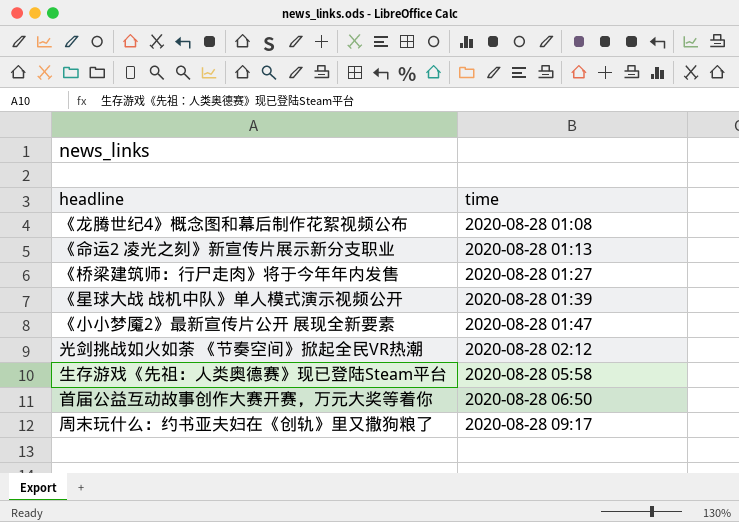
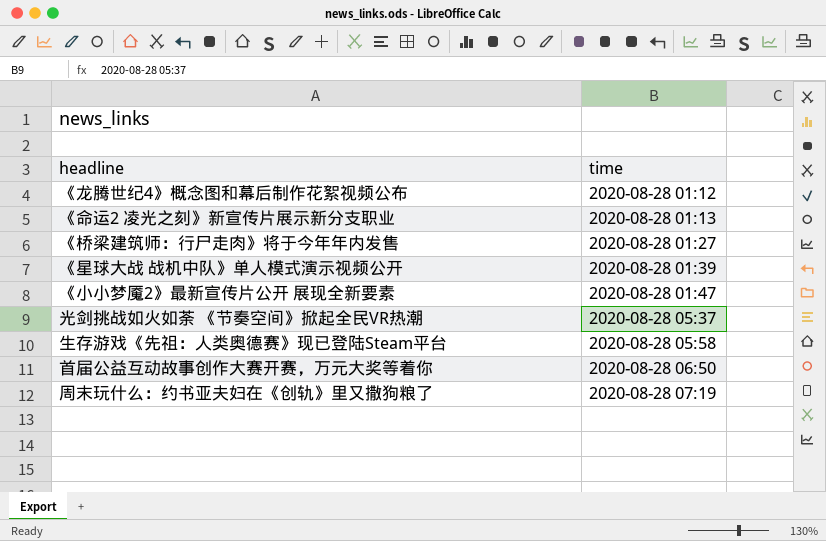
《龙腾世纪4》概念图和幕后制作花絮视频公布 | time: 2020-08-28 01:08 -> 2020-08-28 01:12
光剑挑战如火如荼 《节奏空间》掀起全民VR热潮 | time: 2020-08-28 02:12 -> 2020-08-28 05:37
周末玩什么：约书亚夫妇在《创轨》里又撒狗粮了 | time: 2020-08-28 09:17 -> 2020-08-28 07:19

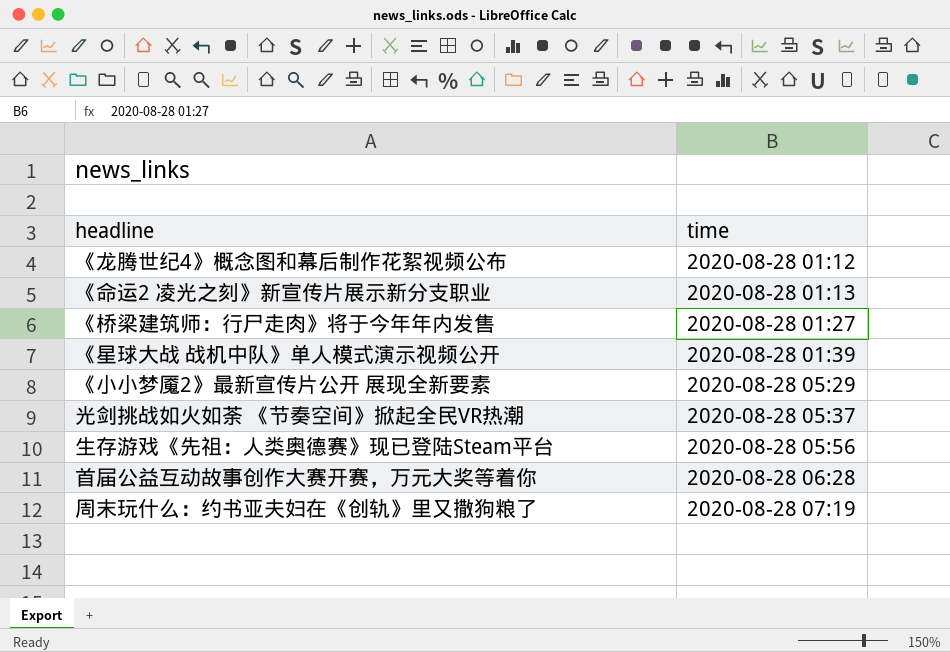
《小小梦魇2》最新宣传片公开 展现全新要素 | time: 2020-08-28 01:47 -> 2020-08-28 05:29
生存游戏《先祖：人类奥德赛》现已登陆Steam平台 | time: 2020-08-28 05:58 -> 2020-08-28 05:56
首届公益互动故事创作大赛开赛，万元大奖等着你 | time: 2020-08-28 06:50 -> 2020-08-28 06:28

